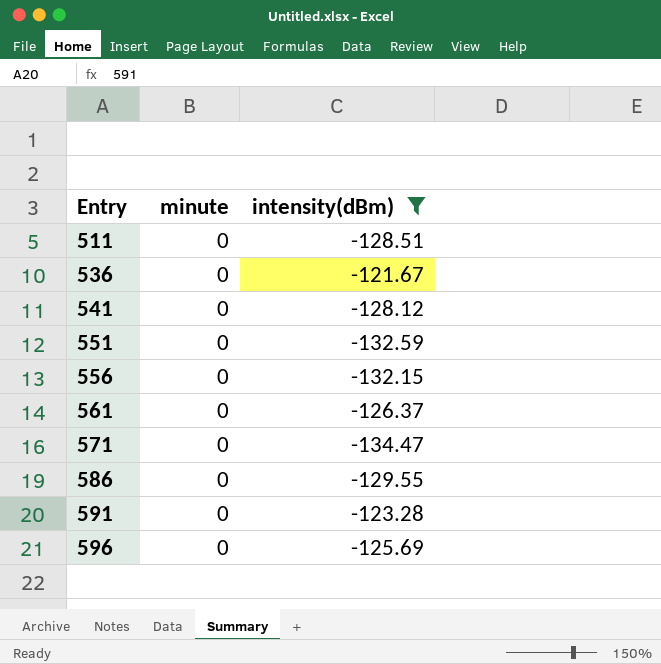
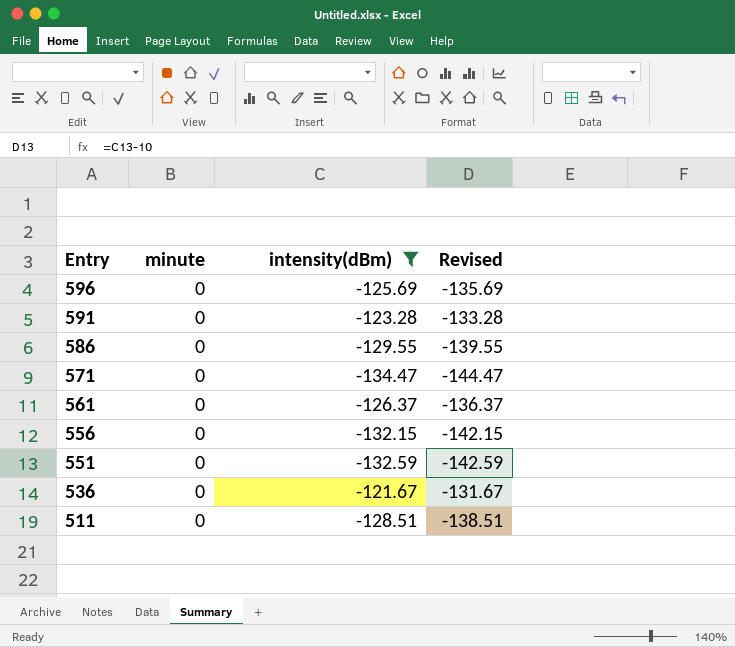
row order: Entry ascending -> Entry descending
column Revised | formula: none -> [intensity(dBm)] - 10
row 541: 0 | -128.12 -> none

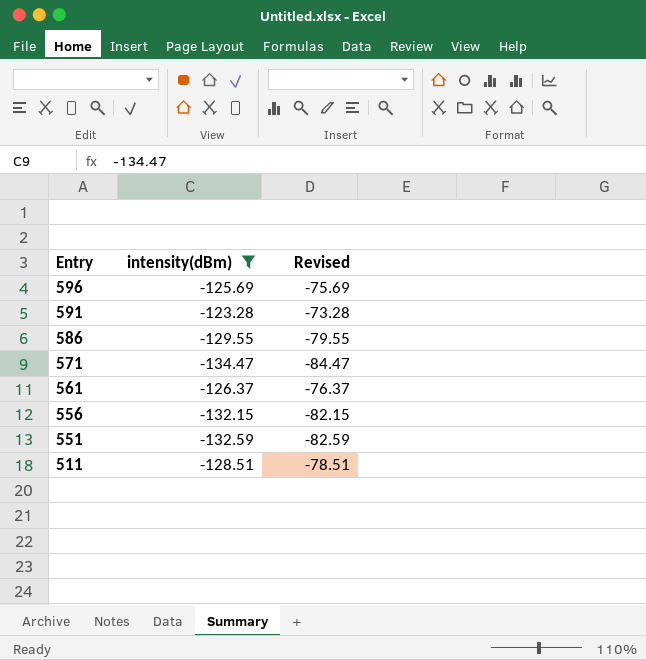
column minute | position: 2 -> none
column Revised | formula: [intensity(dBm)] - 10 -> [intensity(dBm)] + 50
row 536: 0 | -121.67 | -131.67 -> none

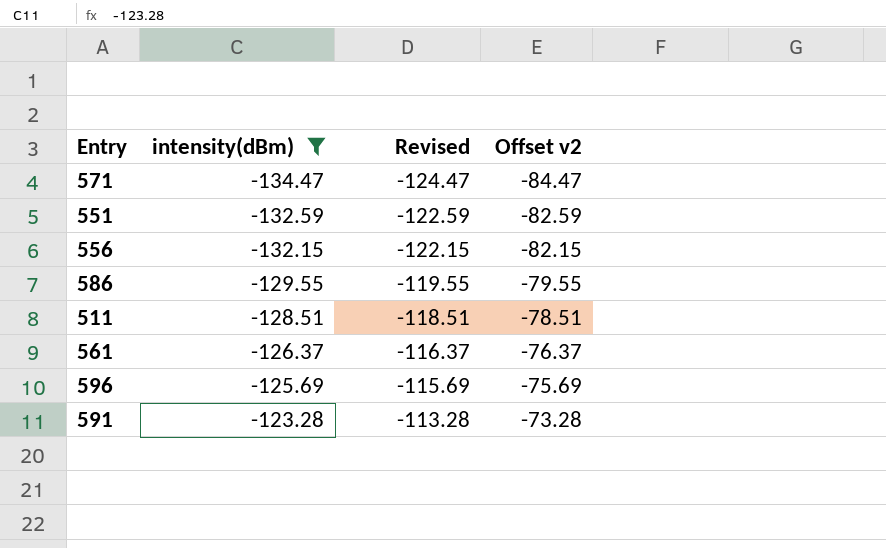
row order: Entry descending -> intensity(dBm) ascending
column Revised | formula: [intensity(dBm)] + 50 -> [intensity(dBm)] + 10
column Offset v2 | formula: none -> [intensity(dBm)] + 50

